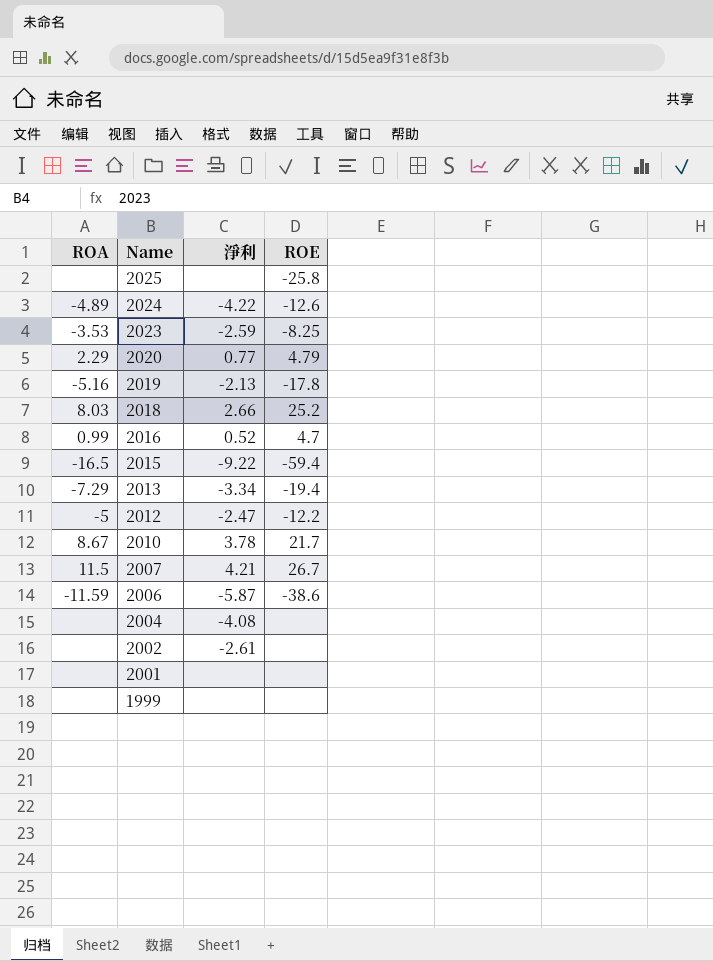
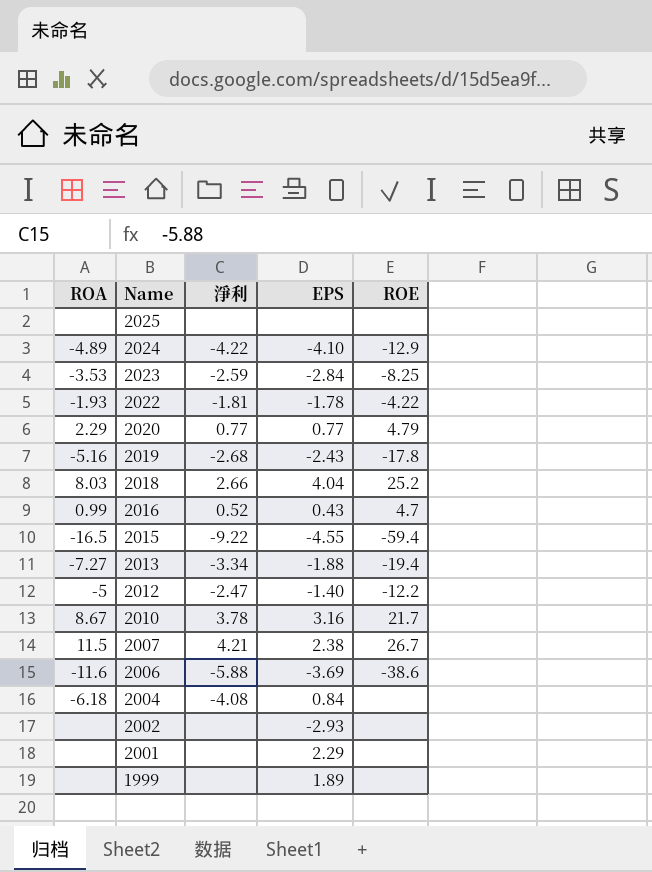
column EPS | position: none -> 4
2025 | ROE: -25.8 -> none
2024 | ROE: -12.6 -> -12.9
row 2022: none -> -1.93 | -1.81 | -1.78 | -4.22
2019 | 淨利: -2.13 -> -2.68
2013 | ROA: -7.29 -> -7.27
2006 | ROA: -11.59 -> -11.6
2006 | 淨利: -5.87 -> -5.88
2004 | ROA: none -> -6.18
2002 | 淨利: -2.61 -> none

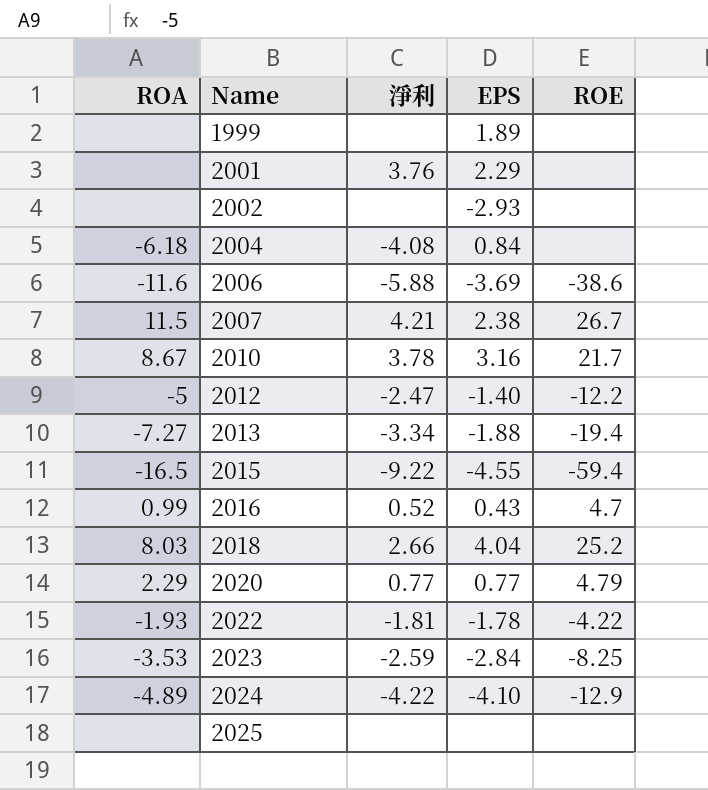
row order: Name descending -> Name ascending
row 2019: -5.16 | -2.68 | -2.43 | -17.8 -> none
2001 | 淨利: none -> 3.76

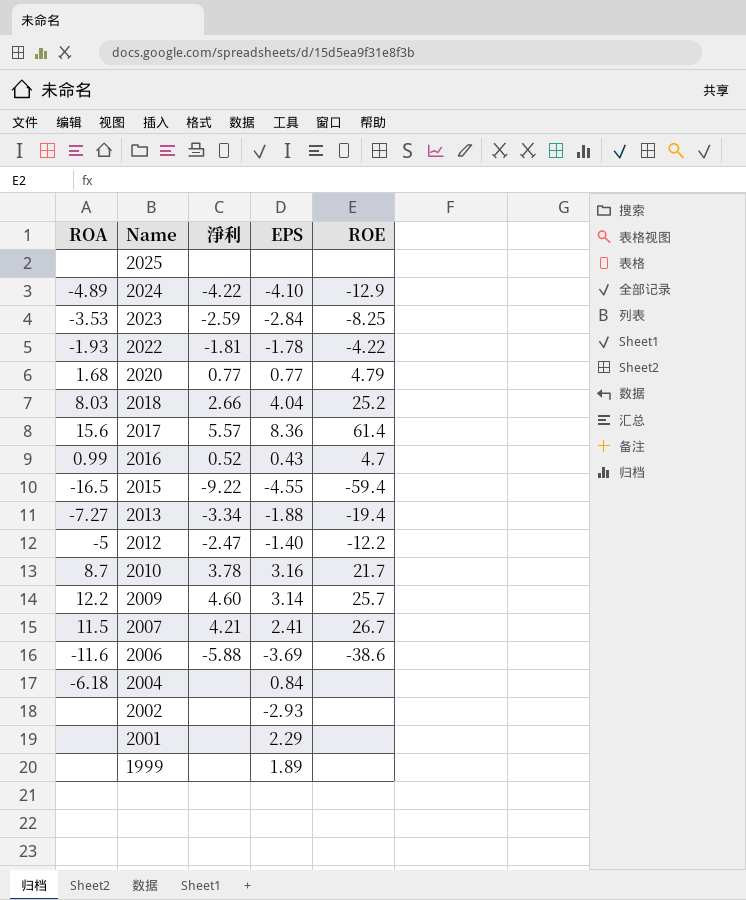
row order: Name ascending -> Name descending
2020 | ROA: 2.29 -> 1.68
row 2017: none -> 15.6 | 5.57 | 8.36 | 61.4
2010 | ROA: 8.67 -> 8.7
row 2009: none -> 12.2 | 4.60 | 3.14 | 25.7
2007 | EPS: 2.38 -> 2.41
2004 | 淨利: -4.08 -> none
2001 | 淨利: 3.76 -> none

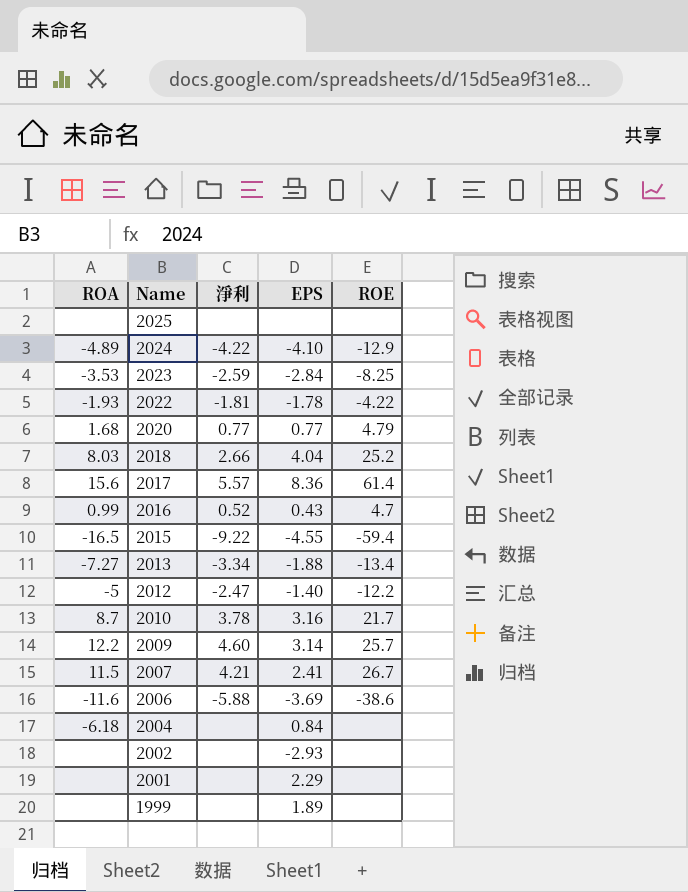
2013 | ROE: -19.4 -> -13.4

